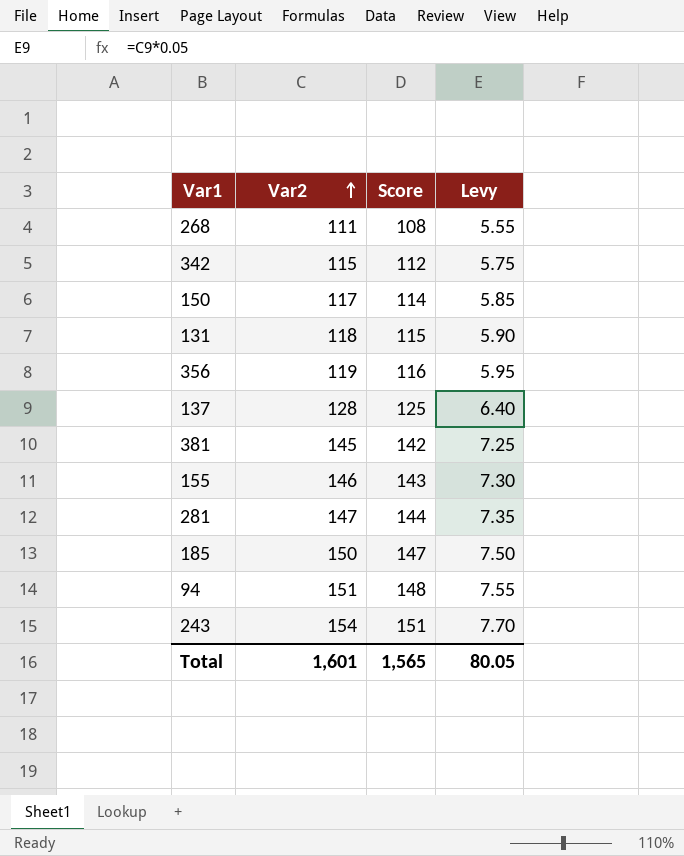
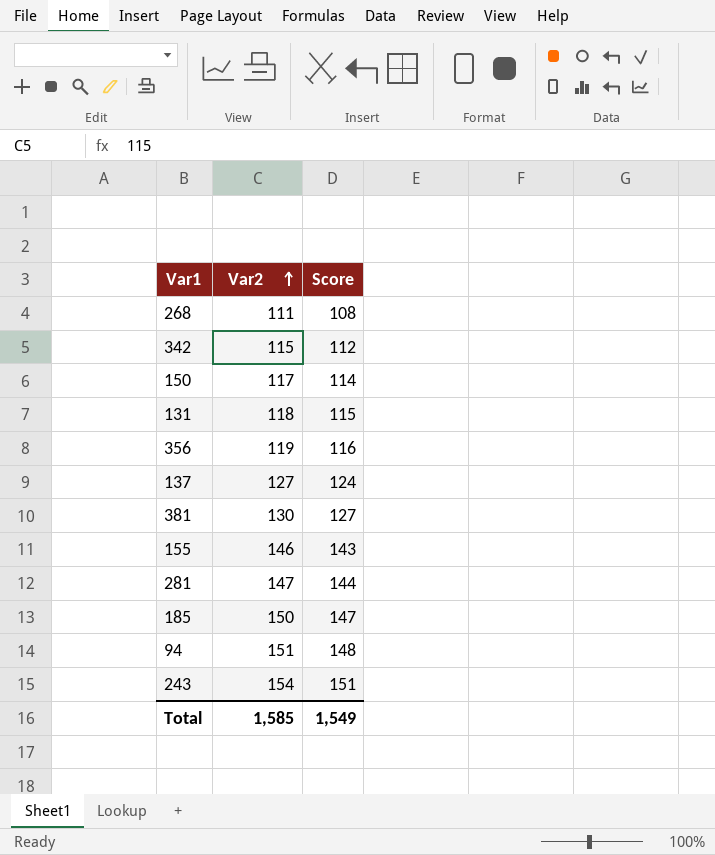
column Levy | formula: [Var2] * 0.05 -> none
137 | Var2: 128 -> 127
137 | Score: 125 -> 124
381 | Var2: 145 -> 130
381 | Score: 142 -> 127
Total | Var2: 1,601 -> 1,585
Total | Score: 1,565 -> 1,549

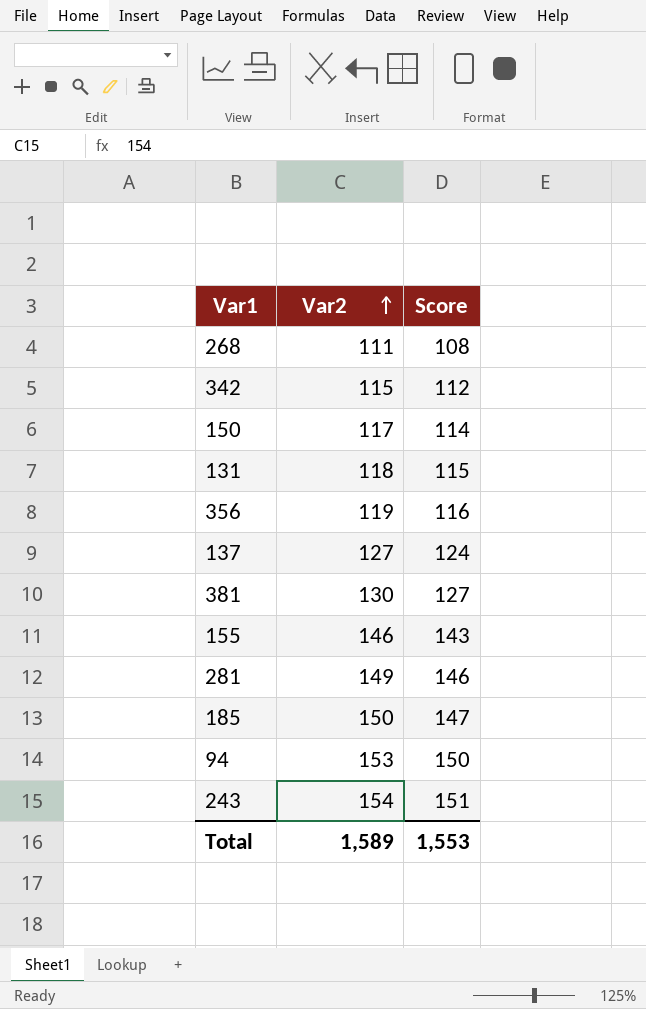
281 | Var2: 147 -> 149
281 | Score: 144 -> 146
94 | Var2: 151 -> 153
94 | Score: 148 -> 150
Total | Var2: 1,585 -> 1,589
Total | Score: 1,549 -> 1,553

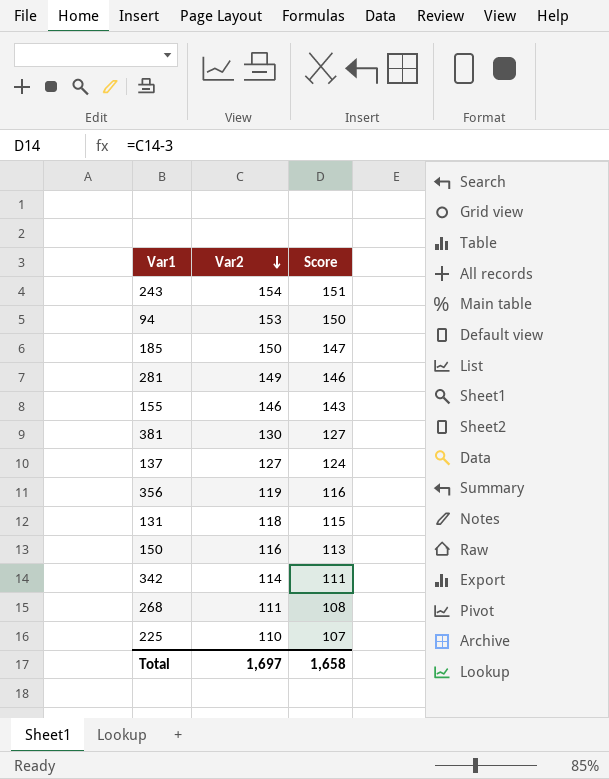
row order: Var2 ascending -> Var2 descending
150 | Var2: 117 -> 116
150 | Score: 114 -> 113
342 | Var2: 115 -> 114
342 | Score: 112 -> 111
row 225: none -> 110 | 107
Total | Var2: 1,589 -> 1,697
Total | Score: 1,553 -> 1,658

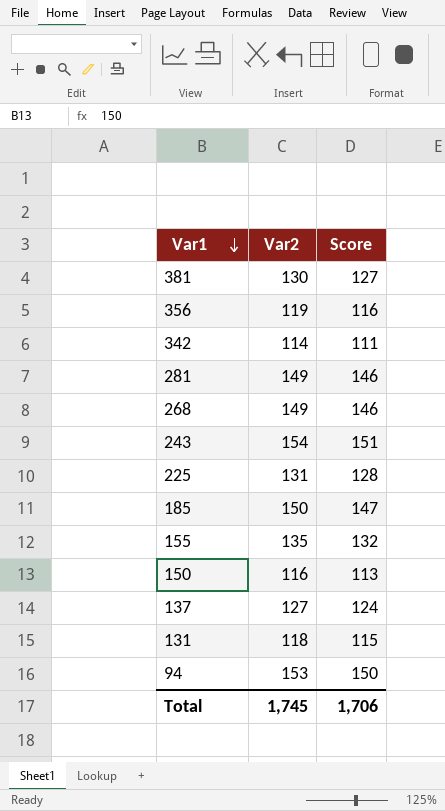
row order: Var2 descending -> Var1 descending
268 | Var2: 111 -> 149
268 | Score: 108 -> 146
225 | Var2: 110 -> 131
225 | Score: 107 -> 128
155 | Var2: 146 -> 135
155 | Score: 143 -> 132
Total | Var2: 1,697 -> 1,745
Total | Score: 1,658 -> 1,706

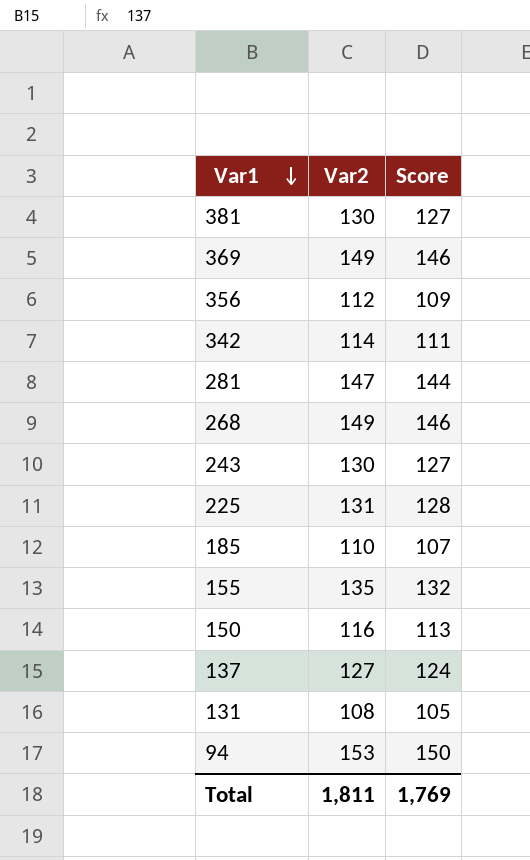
row 369: none -> 149 | 146
356 | Var2: 119 -> 112
356 | Score: 116 -> 109
281 | Var2: 149 -> 147
281 | Score: 146 -> 144
243 | Var2: 154 -> 130
243 | Score: 151 -> 127
185 | Var2: 150 -> 110
185 | Score: 147 -> 107
131 | Var2: 118 -> 108
131 | Score: 115 -> 105
Total | Var2: 1,745 -> 1,811
Total | Score: 1,706 -> 1,769

